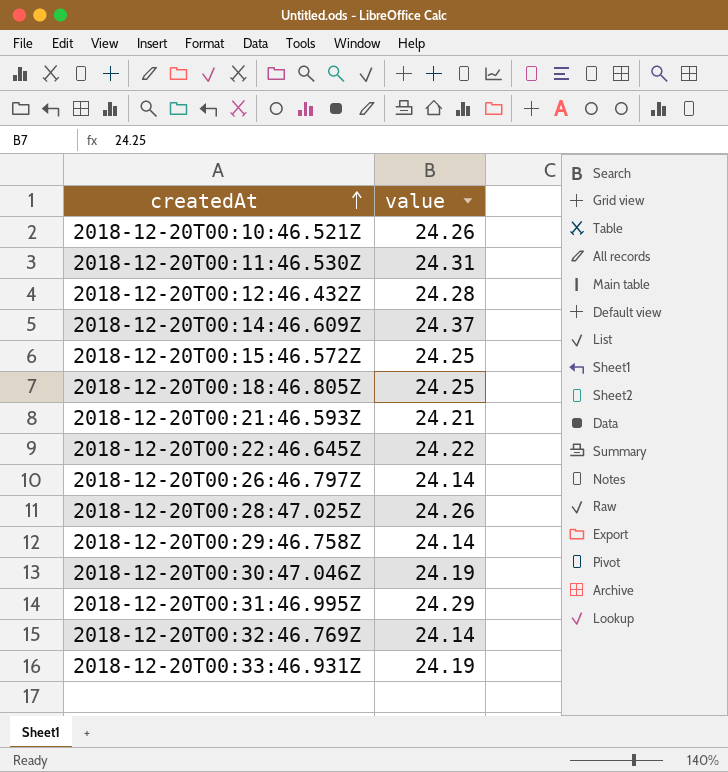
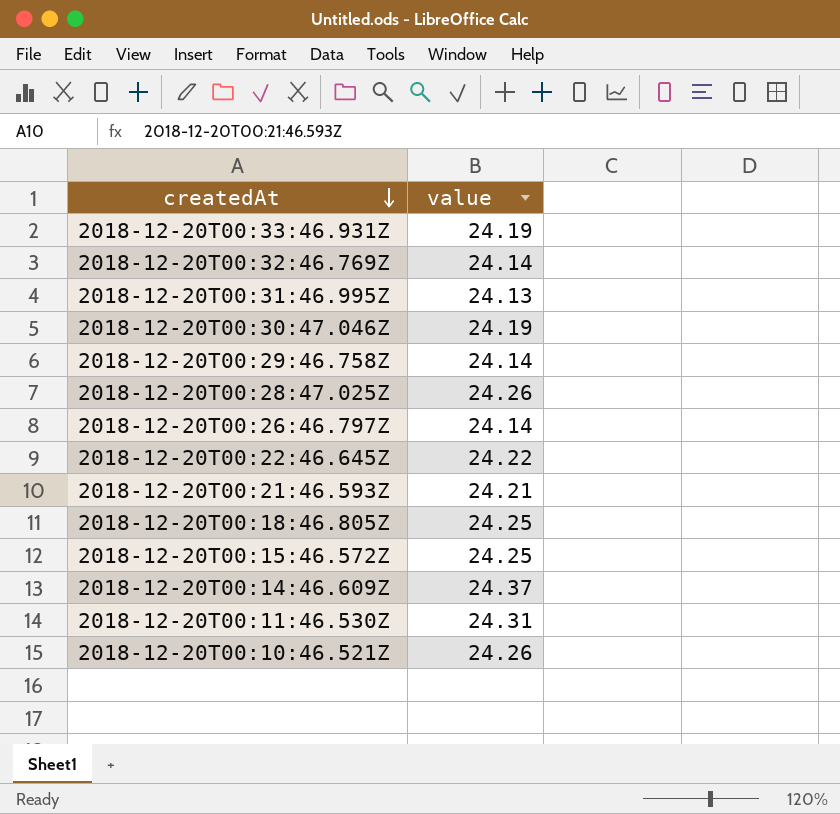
row order: createdAt ascending -> createdAt descending
row 2018-12-20T00:12:46.432Z: 24.28 -> none
2018-12-20T00:31:46.995Z | value: 24.29 -> 24.13

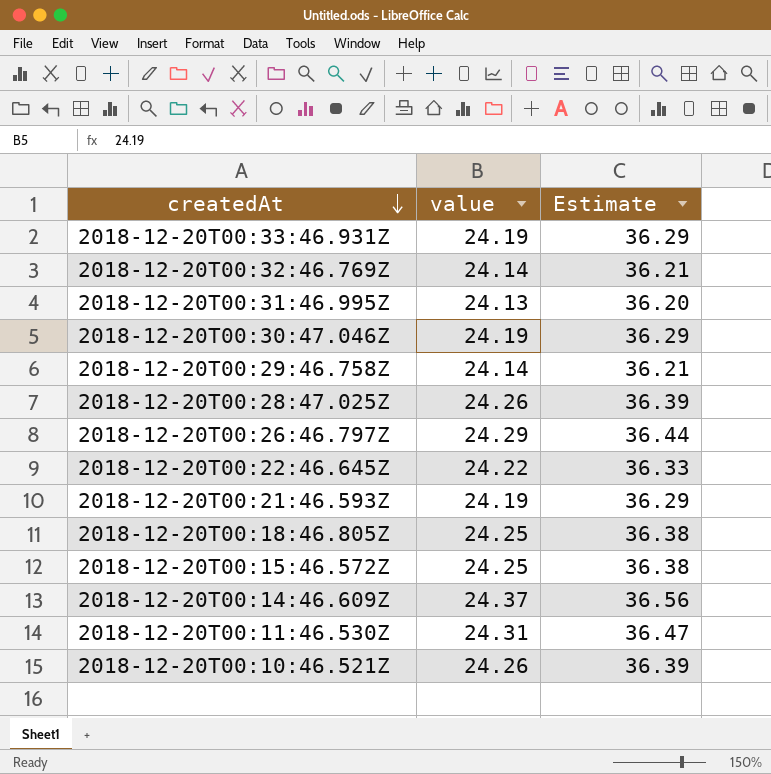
column Estimate | formula: none -> [value] * 1.5
2018-12-20T00:26:46.797Z | value: 24.14 -> 24.29
2018-12-20T00:21:46.593Z | value: 24.21 -> 24.19

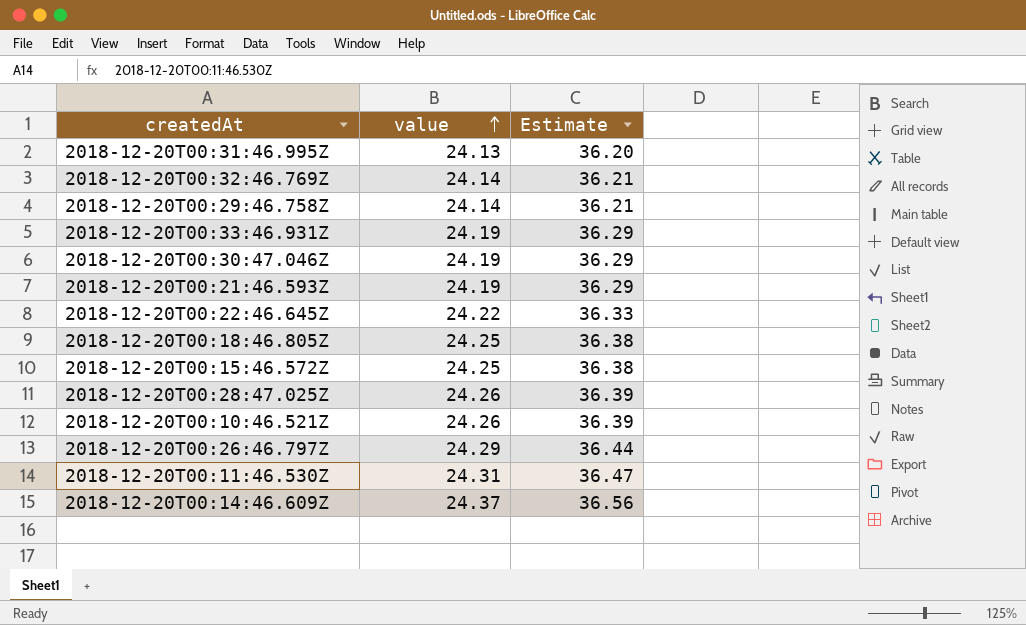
row order: createdAt descending -> value ascending

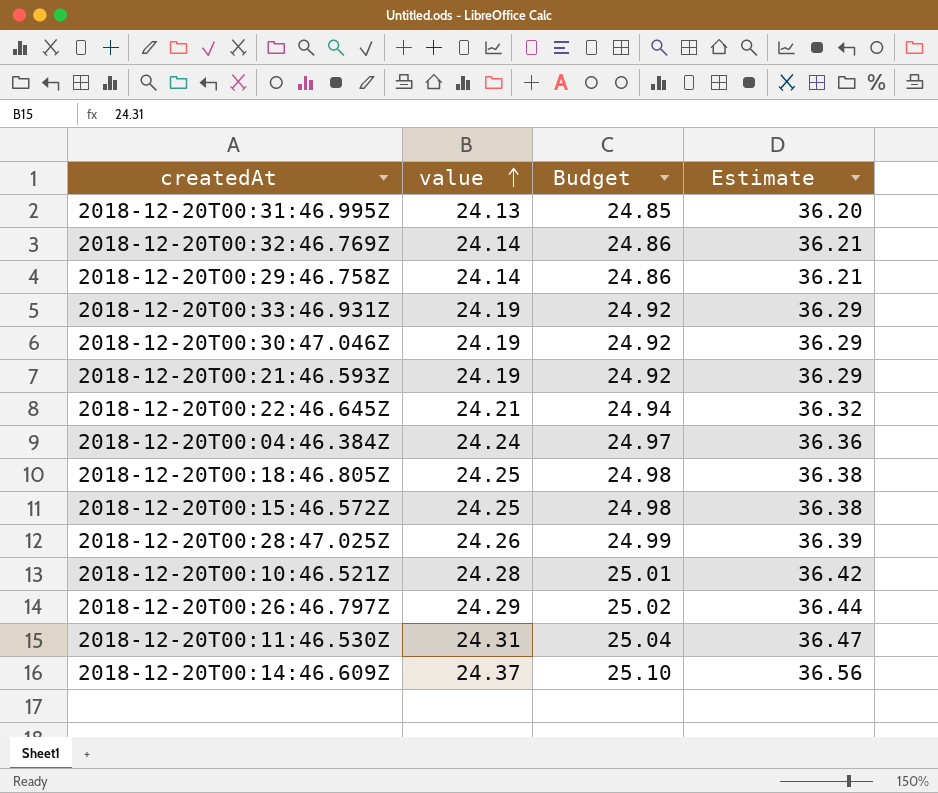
column Budget | formula: none -> [value] * 1.03
2018-12-20T00:22:46.645Z | value: 24.22 -> 24.21
2018-12-20T00:22:46.645Z | Estimate: 36.33 -> 36.32
row 2018-12-20T00:04:46.384Z: none -> 24.24 | 24.97 | 36.36
2018-12-20T00:10:46.521Z | value: 24.26 -> 24.28
2018-12-20T00:10:46.521Z | Estimate: 36.39 -> 36.42

